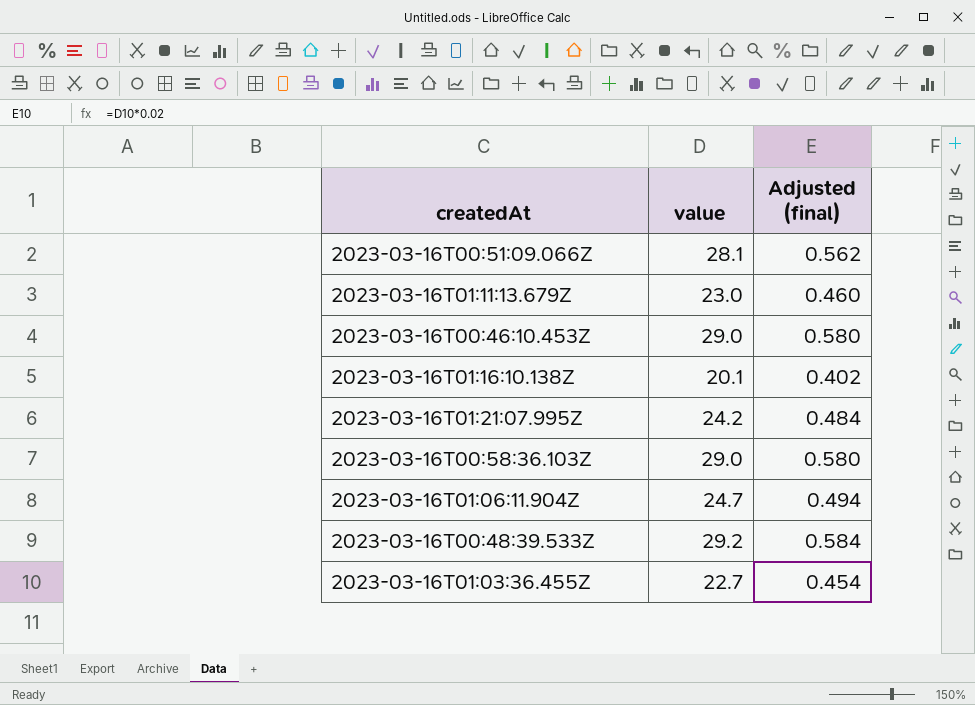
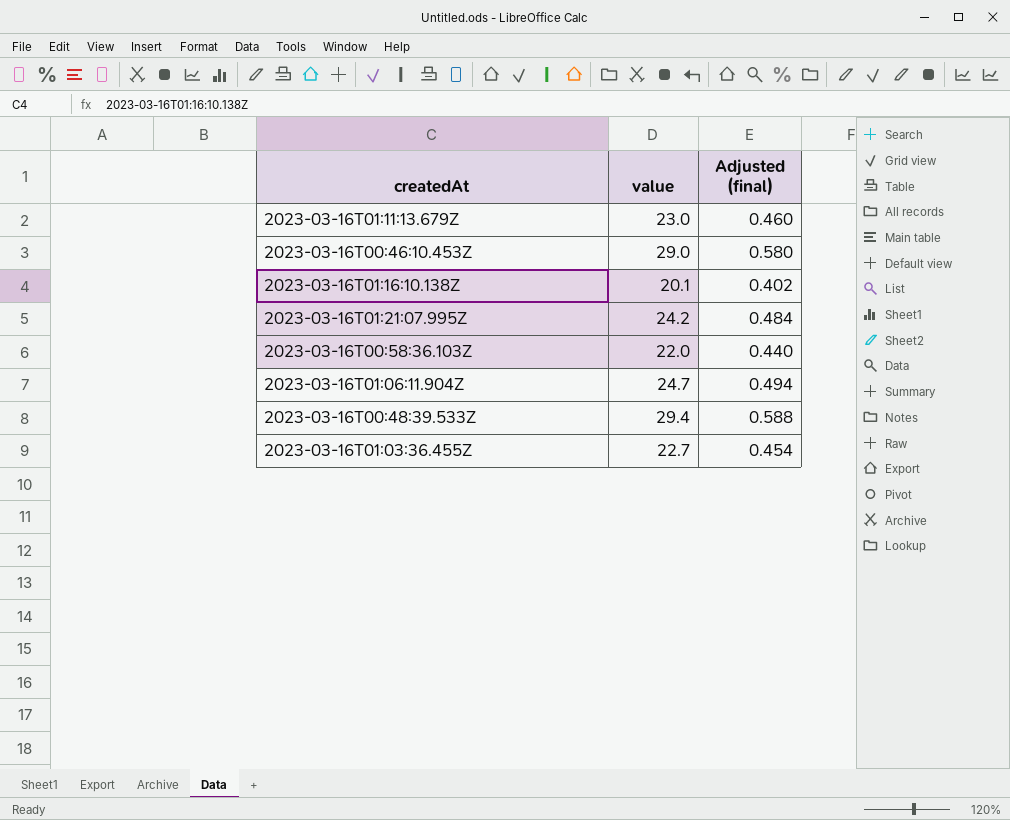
row 2023-03-16T00:51:09.066Z: 28.1 | 0.562 -> none
2023-03-16T00:58:36.103Z | value: 29.0 -> 22.0
2023-03-16T00:58:36.103Z | Adjusted (final): 0.580 -> 0.440
2023-03-16T00:48:39.533Z | value: 29.2 -> 29.4
2023-03-16T00:48:39.533Z | Adjusted (final): 0.584 -> 0.588

